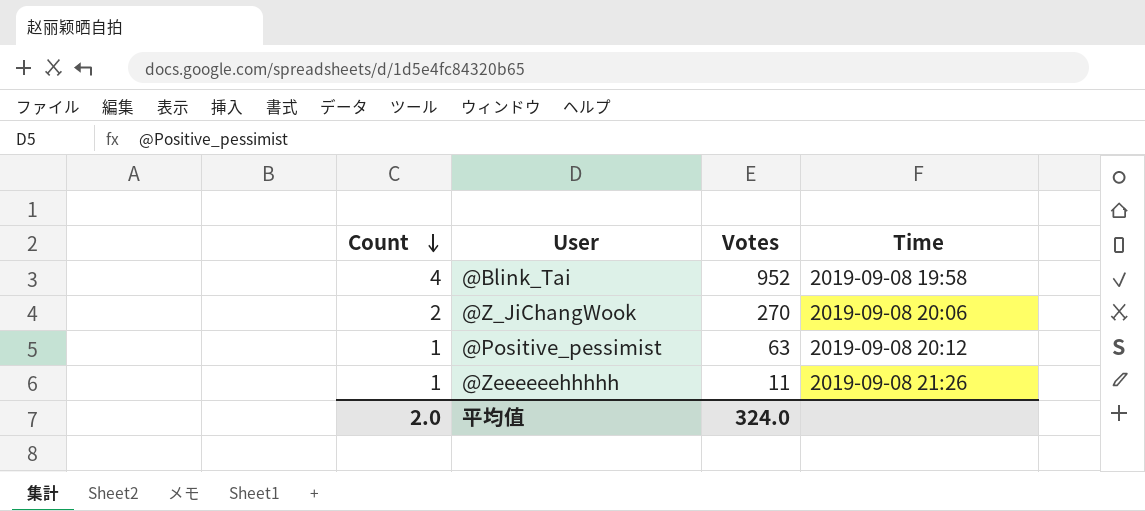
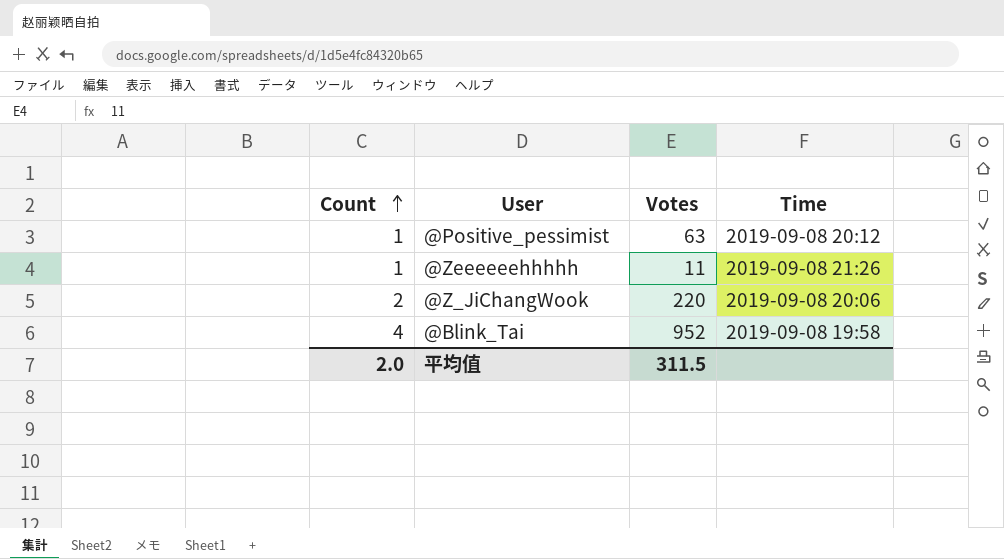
row order: Count descending -> Count ascending
@Z_JiChangWook | Votes: 270 -> 220
平均值 | Votes: 324.0 -> 311.5

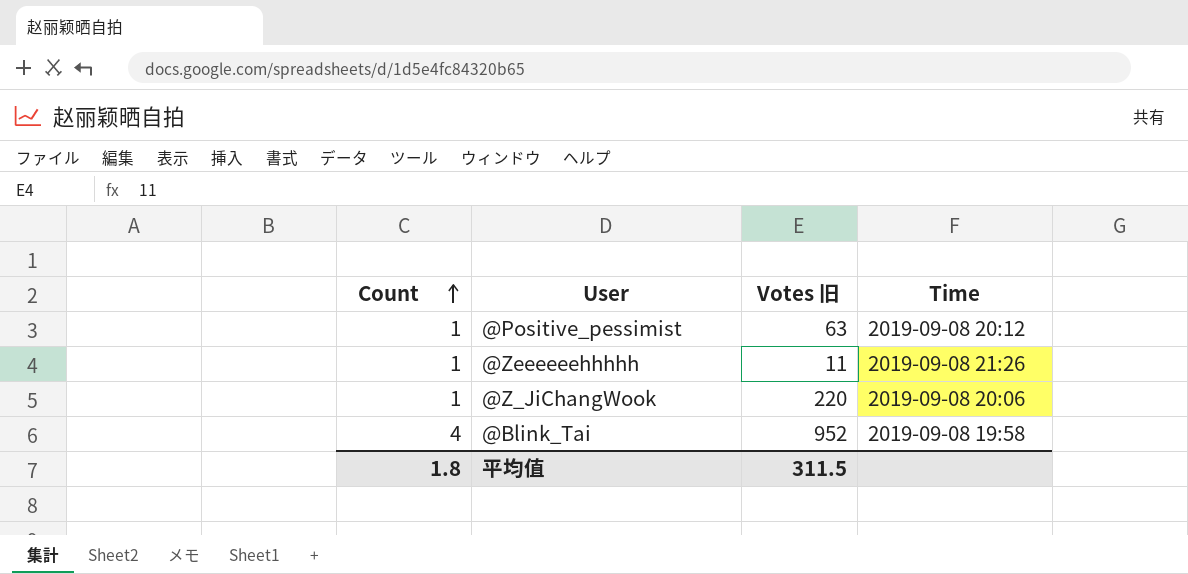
column name: Votes -> Votes 旧
@Z_JiChangWook | Count: 2 -> 1
平均值 | Count: 2.0 -> 1.8

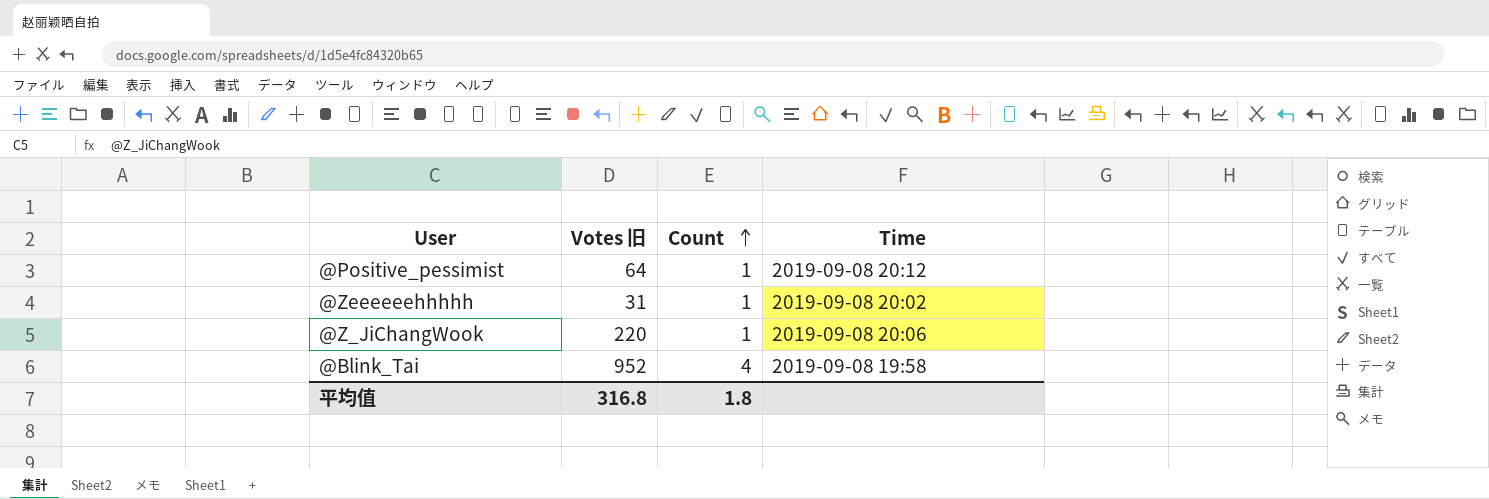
column Count | position: 1 -> 3
@Positive_pessimist | Votes 旧: 63 -> 64
@Zeeeeeehhhhh | Votes 旧: 11 -> 31
@Zeeeeeehhhhh | Time: 2019-09-08 21:26 -> 2019-09-08 20:02
平均值 | Votes 旧: 311.5 -> 316.8

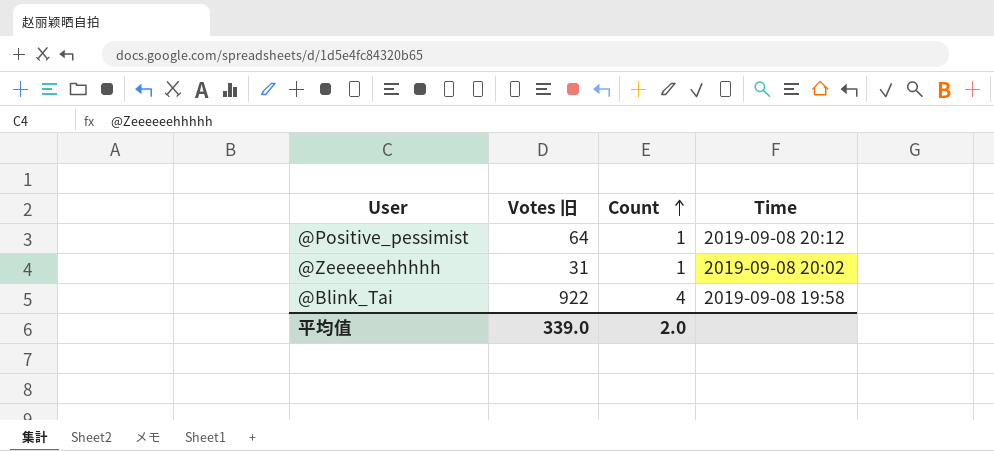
row @Z_JiChangWook: 220 | 1 | 2019-09-08 20:06 -> none
@Blink_Tai | Votes 旧: 952 -> 922
平均值 | Votes 旧: 316.8 -> 339.0
平均值 | Count: 1.8 -> 2.0

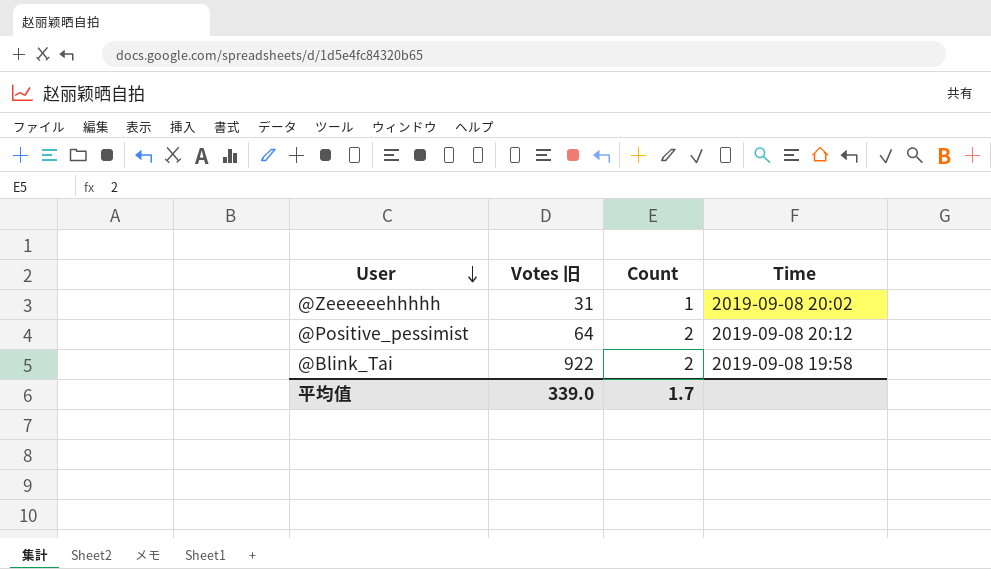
row order: Count ascending -> User descending
@Positive_pessimist | Count: 1 -> 2
@Blink_Tai | Count: 4 -> 2
平均值 | Count: 2.0 -> 1.7

